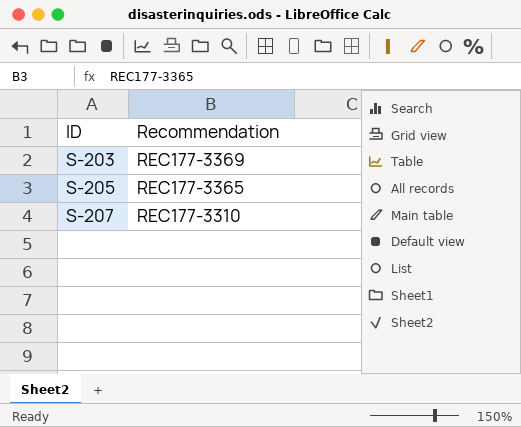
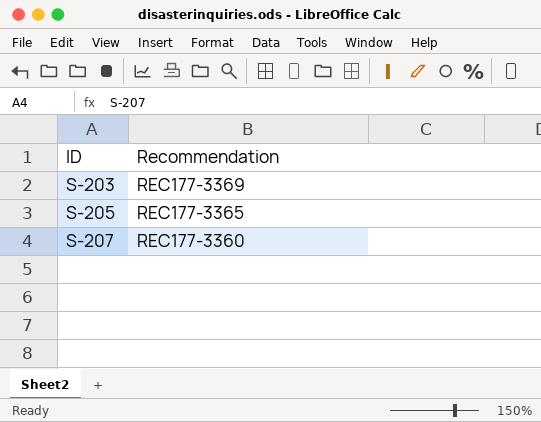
S-207 | Recommendation: REC177-3310 -> REC177-3360

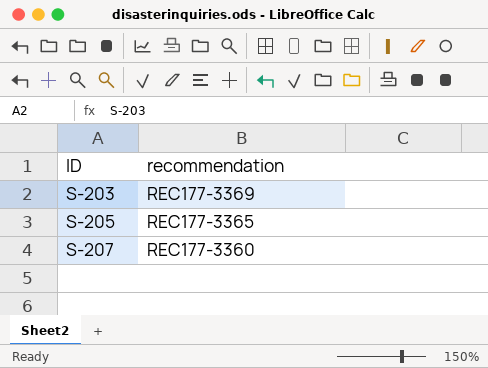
column name: Recommendation -> recommendation

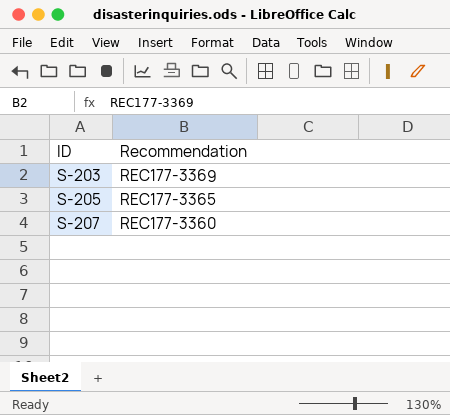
column name: recommendation -> Recommendation

